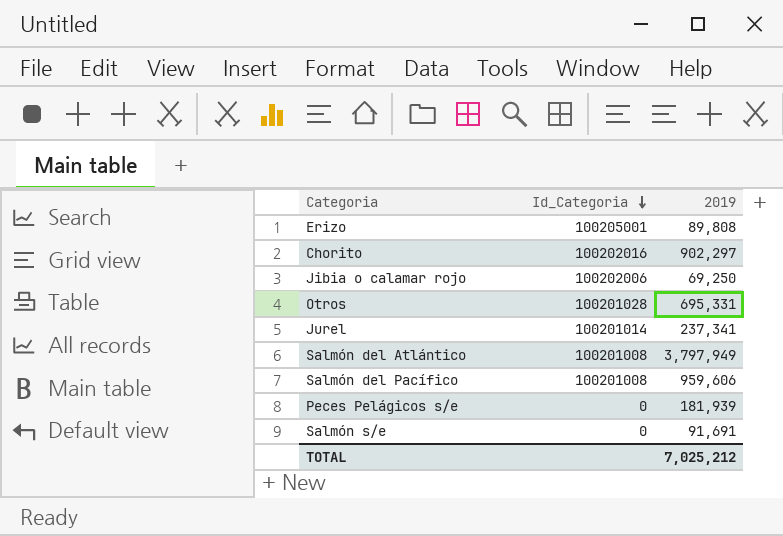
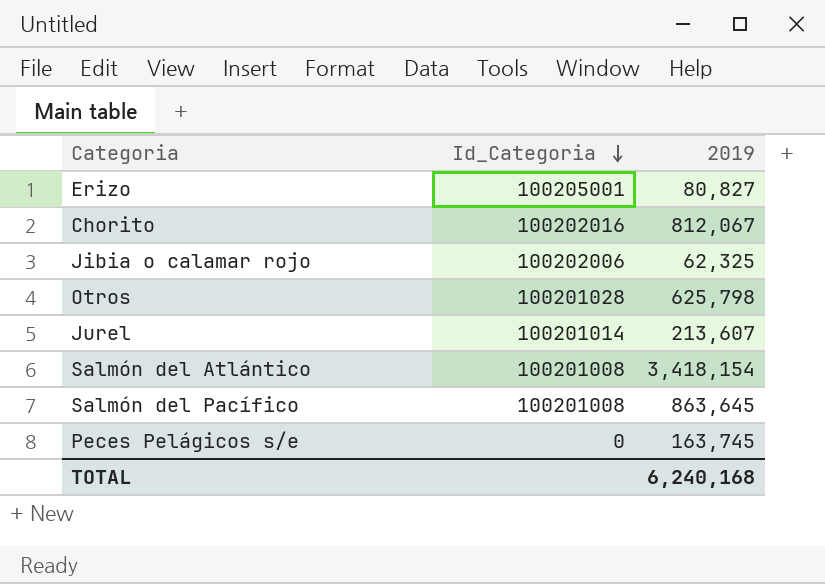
row Salmón s/e: 0 | 91,691 -> none
Erizo | 2019: 89,808 -> 80,827
Chorito | 2019: 902,297 -> 812,067
Jibia o calamar rojo | 2019: 69,250 -> 62,325
Otros | 2019: 695,331 -> 625,798
Jurel | 2019: 237,341 -> 213,607
Salmón del Atlántico | 2019: 3,797,949 -> 3,418,154
Salmón del Pacífico | 2019: 959,606 -> 863,645
Peces Pelágicos s/e | 2019: 181,939 -> 163,745
TOTAL | 2019: 7,025,212 -> 6,240,168

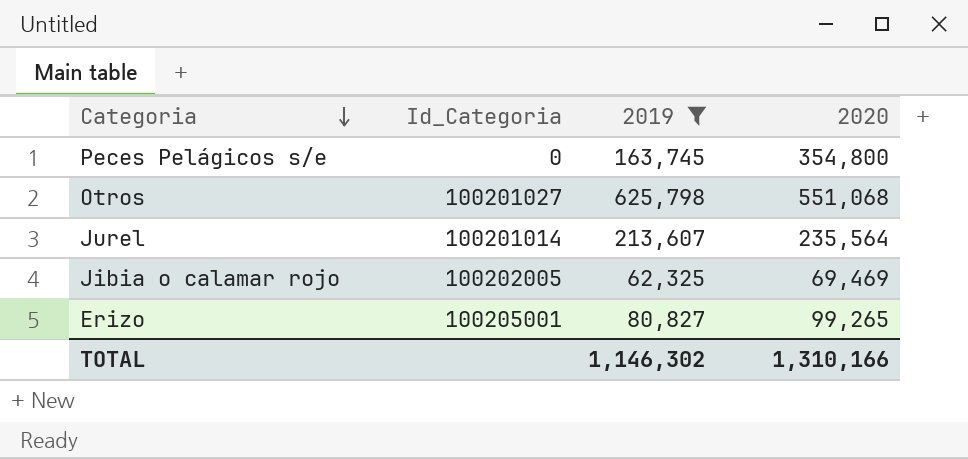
filter: none -> 2019 <= 625,798
row order: Id_Categoria descending -> Categoria descending
column 2020 | position: none -> 4
Otros | Id_Categoria: 100201028 -> 100201027
Jibia o calamar rojo | Id_Categoria: 100202006 -> 100202005
TOTAL | 2019: 6,240,168 -> 1,146,302

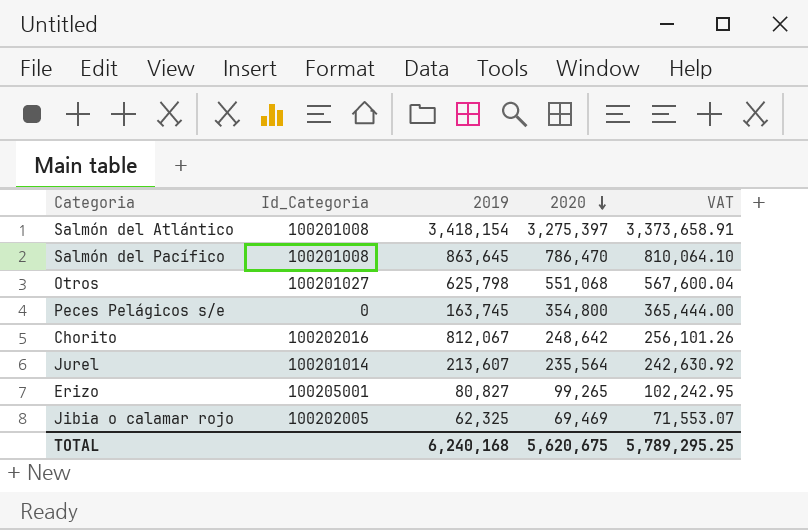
filter: 2019 <= 625,798 -> none
row order: Categoria descending -> 2020 descending
column VAT | formula: none -> [2020] * 1.03
TOTAL | 2019: 1,146,302 -> 6,240,168
TOTAL | 2020: 1,310,166 -> 5,620,675

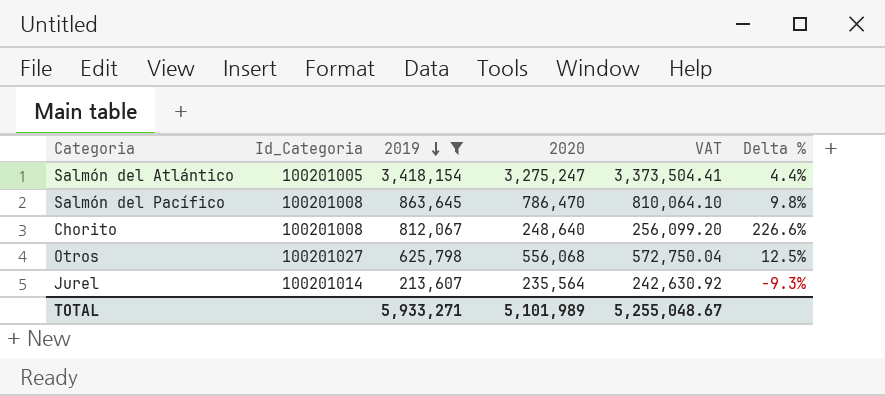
filter: none -> 2019 >= 213,607
row order: 2020 descending -> 2019 descending
column Delta % | formula: none -> ([2019] - [2020]) / [2020]
Salmón del Atlántico | Id_Categoria: 100201008 -> 100201005
Salmón del Atlántico | 2020: 3,275,397 -> 3,275,247
Salmón del Atlántico | VAT: 3,373,658.91 -> 3,373,504.41
Chorito | Id_Categoria: 100202016 -> 100201008
Chorito | 2020: 248,642 -> 248,640
Chorito | VAT: 256,101.26 -> 256,099.20
Otros | 2020: 551,068 -> 556,068
Otros | VAT: 567,600.04 -> 572,750.04
TOTAL | 2019: 6,240,168 -> 5,933,271
TOTAL | 2020: 5,620,675 -> 5,101,989
TOTAL | VAT: 5,789,295.25 -> 5,255,048.67

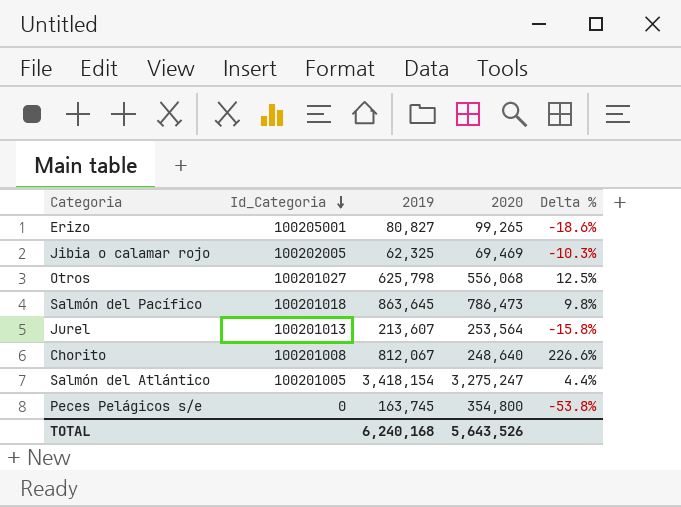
filter: 2019 >= 213,607 -> none
row order: 2019 descending -> Id_Categoria descending
column VAT | formula: [2020] * 1.03 -> none
Salmón del Pacífico | Id_Categoria: 100201008 -> 100201018
Salmón del Pacífico | 2020: 786,470 -> 786,473
Jurel | Id_Categoria: 100201014 -> 100201013
Jurel | 2020: 235,564 -> 253,564
Jurel | Delta %: -9.3% -> -15.8%
TOTAL | 2019: 5,933,271 -> 6,240,168
TOTAL | 2020: 5,101,989 -> 5,643,526

